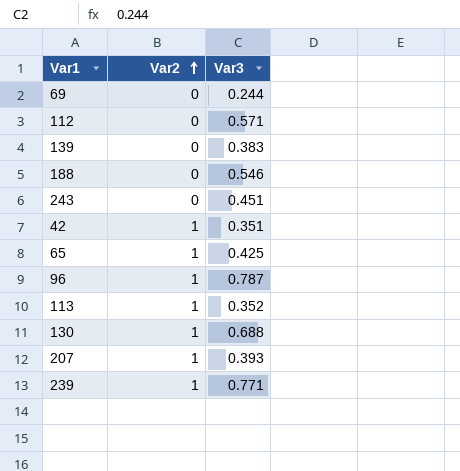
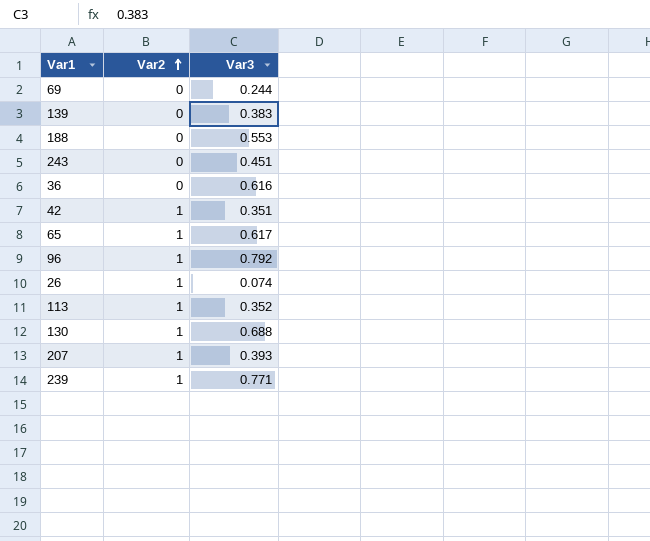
row 112: 0 | 0.571 -> none
188 | Var3: 0.546 -> 0.553
row 36: none -> 0 | 0.616
65 | Var3: 0.425 -> 0.617
96 | Var3: 0.787 -> 0.792
row 26: none -> 1 | 0.074

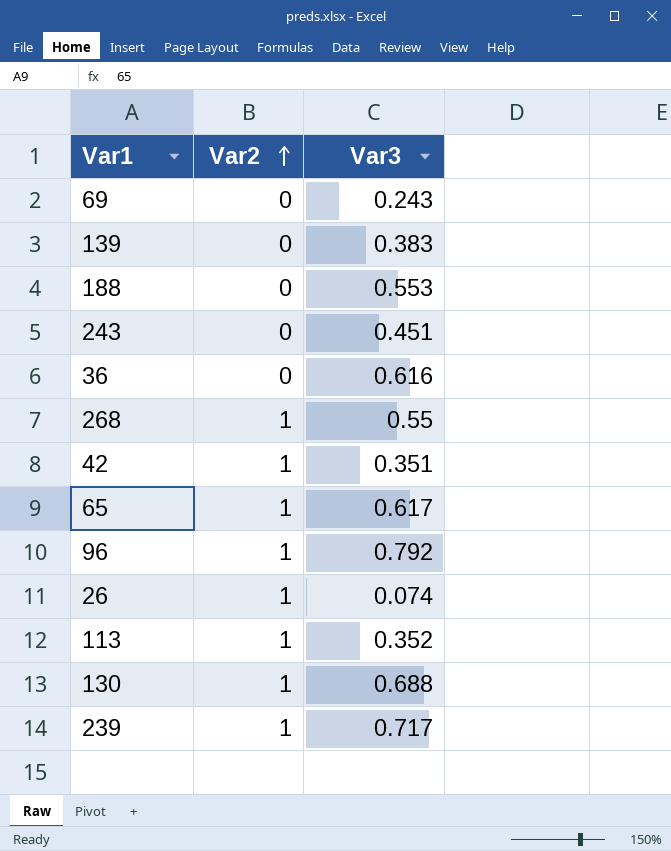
row 207: 1 | 0.393 -> none
69 | Var3: 0.244 -> 0.243
row 268: none -> 1 | 0.55
239 | Var3: 0.771 -> 0.717

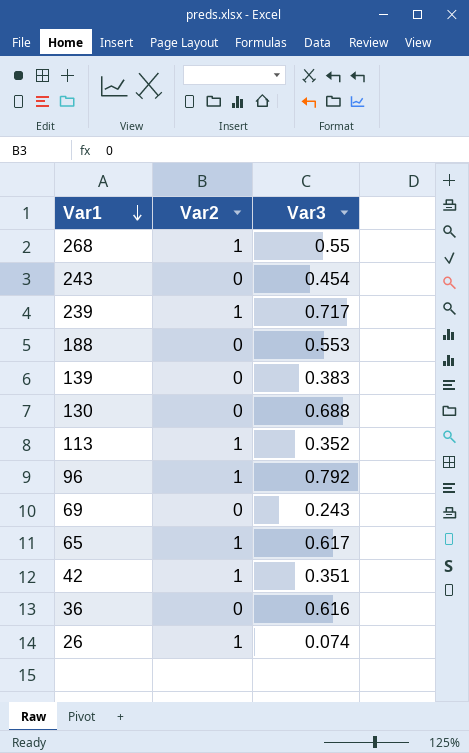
row order: Var2 ascending -> Var1 descending
243 | Var3: 0.451 -> 0.454
130 | Var2: 1 -> 0

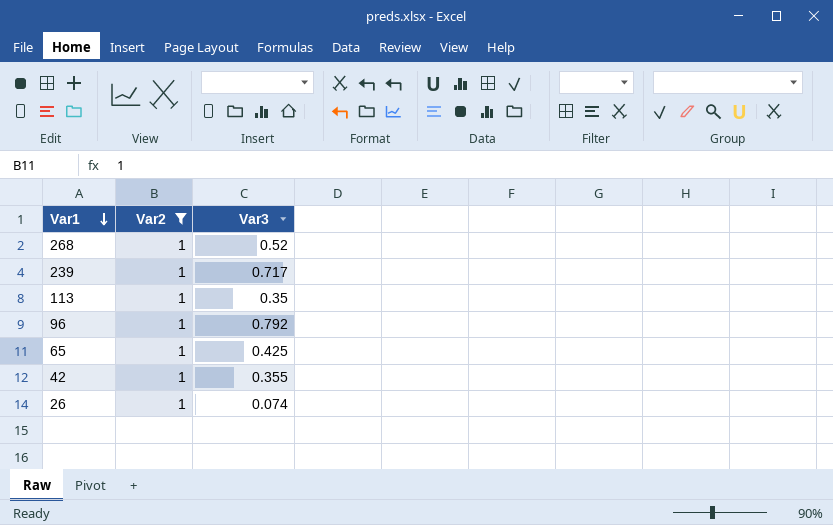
filter: none -> Var2 = 1
268 | Var3: 0.55 -> 0.52
113 | Var3: 0.352 -> 0.35
65 | Var3: 0.617 -> 0.425
42 | Var3: 0.351 -> 0.355

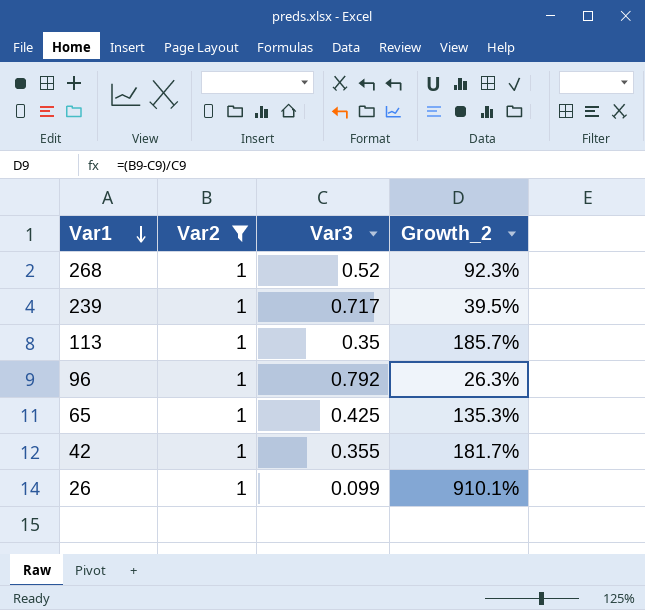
column Growth_2 | formula: none -> ([Var2] - [Var3]) / [Var3]
26 | Var3: 0.074 -> 0.099

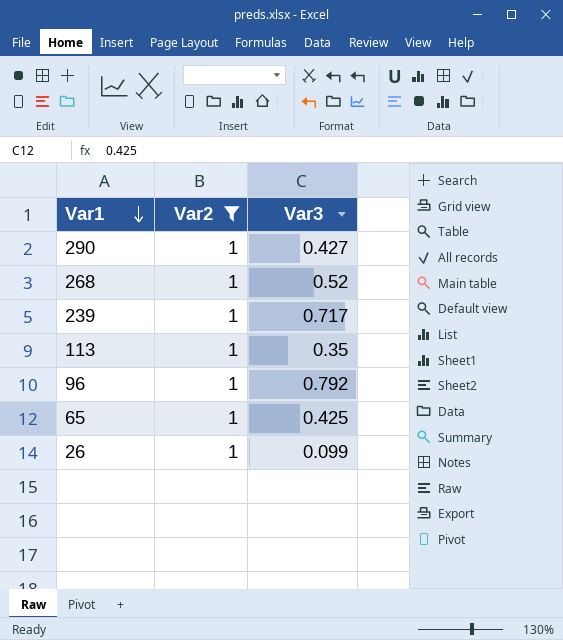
column Growth_2 | formula: ([Var2] - [Var3]) / [Var3] -> none
row 42: 1 | 0.355 | 181.7% -> none
row 290: none -> 1 | 0.427

